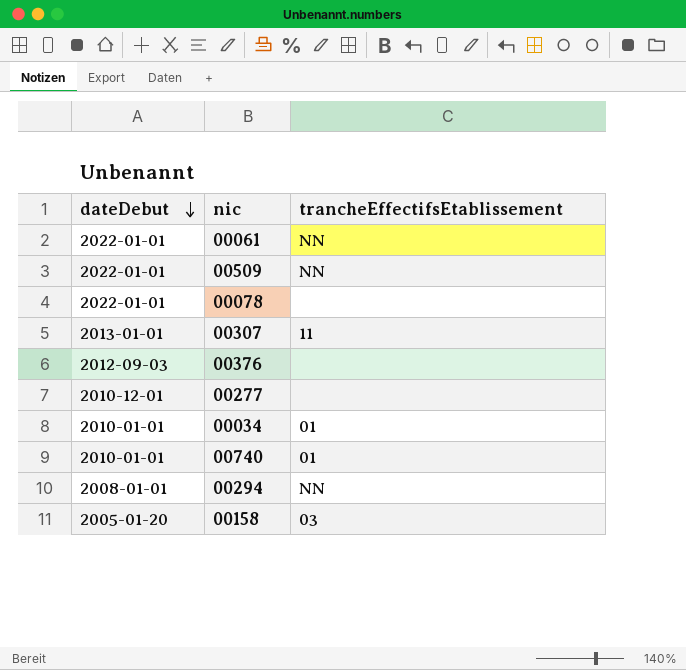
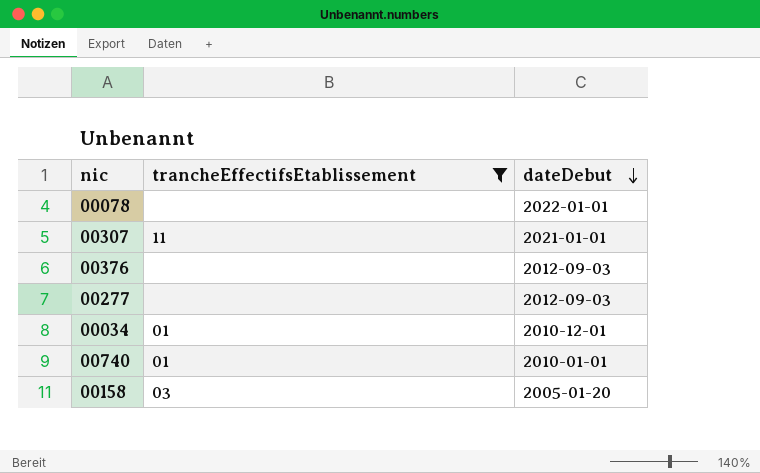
filter: none -> trancheEffectifsEtablissement != NN
column dateDebut | position: 1 -> 3
00307 | dateDebut: 2013-01-01 -> 2021-01-01
00277 | dateDebut: 2010-12-01 -> 2012-09-03
00034 | dateDebut: 2010-01-01 -> 2010-12-01

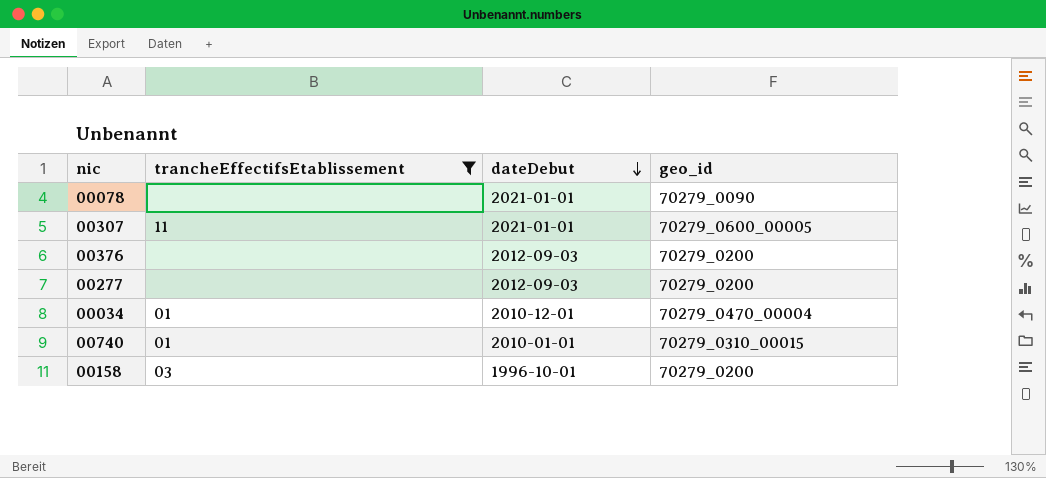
column geo_id | position: none -> 4
00078 | dateDebut: 2022-01-01 -> 2021-01-01
00158 | dateDebut: 2005-01-20 -> 1996-10-01

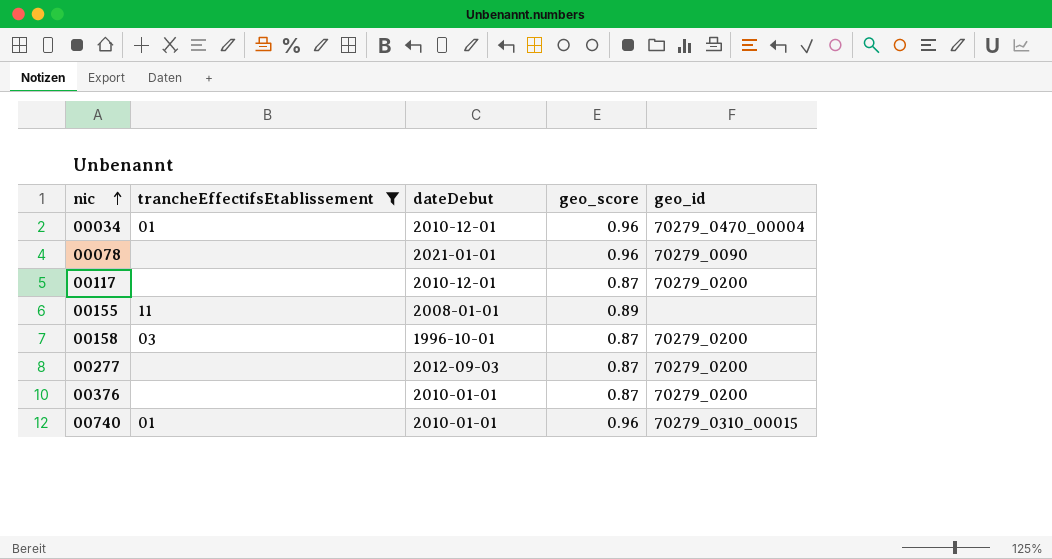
row order: dateDebut descending -> nic ascending
column geo_score | position: none -> 4
row 00307: 11 | 2021-01-01 | 70279_0600_00005 -> none
row 00117: none -> none | 2010-12-01 | 0.87 | 70279_0200
row 00155: none -> 11 | 2008-01-01 | 0.89 | none
00376 | dateDebut: 2012-09-03 -> 2010-01-01

